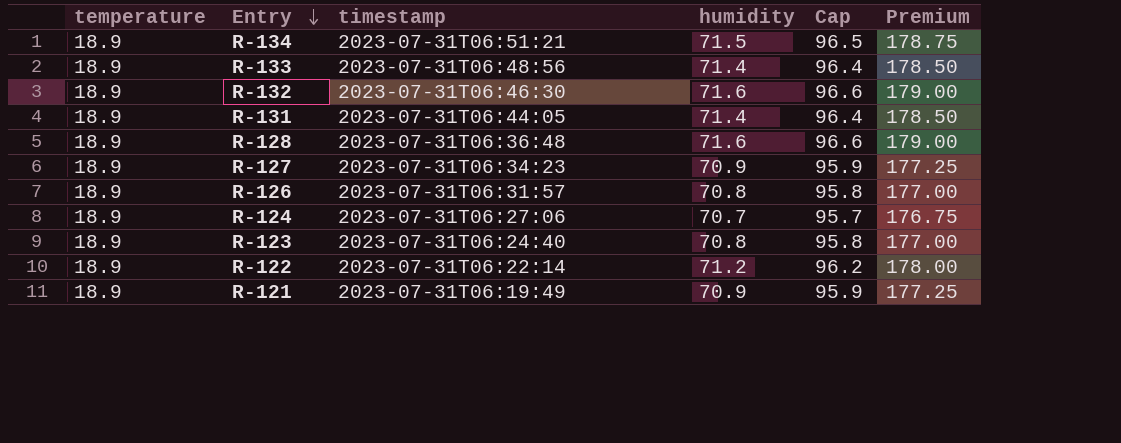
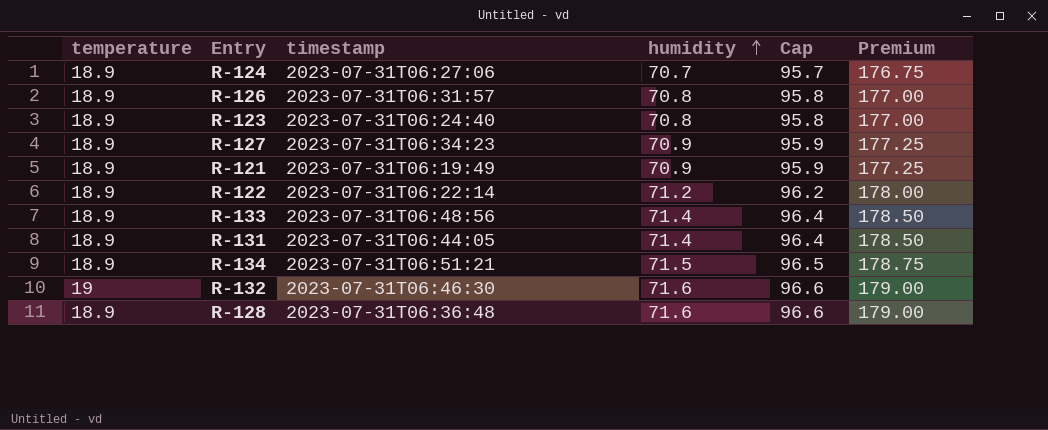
row order: Entry descending -> humidity ascending
R-132 | temperature: 18.9 -> 19

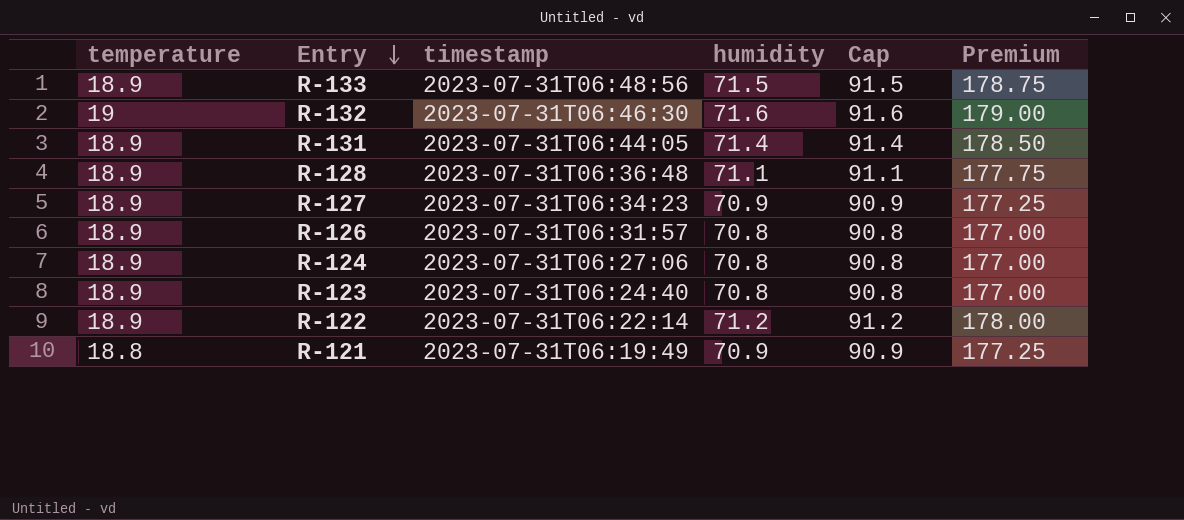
row order: humidity ascending -> Entry descending
column Cap | formula: [humidity] + 25 -> [humidity] + 20
row R-134: 18.9 | 2023-07-31T06:51:21 | 71.5 | 96.5 | 178.75 -> none
R-133 | humidity: 71.4 -> 71.5
R-133 | Premium: 178.50 -> 178.75
R-128 | humidity: 71.6 -> 71.1
R-128 | Premium: 179.00 -> 177.75
R-124 | humidity: 70.7 -> 70.8
R-124 | Premium: 176.75 -> 177.00
R-121 | temperature: 18.9 -> 18.8

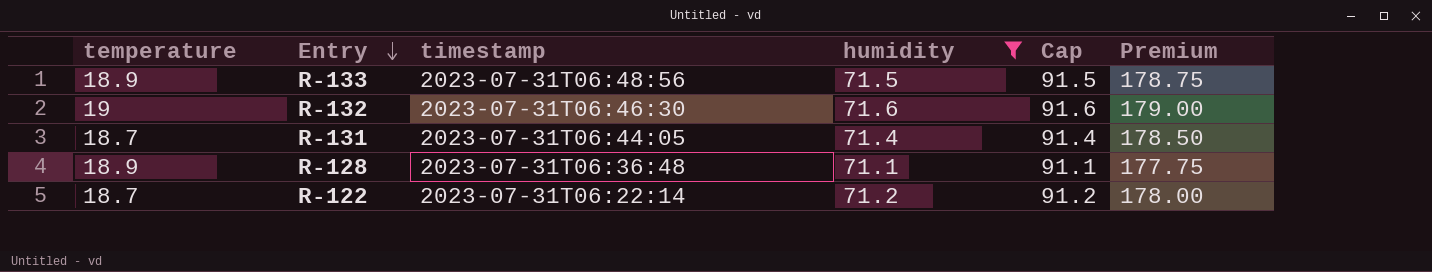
filter: none -> humidity >= 71.1
R-131 | temperature: 18.9 -> 18.7
R-122 | temperature: 18.9 -> 18.7

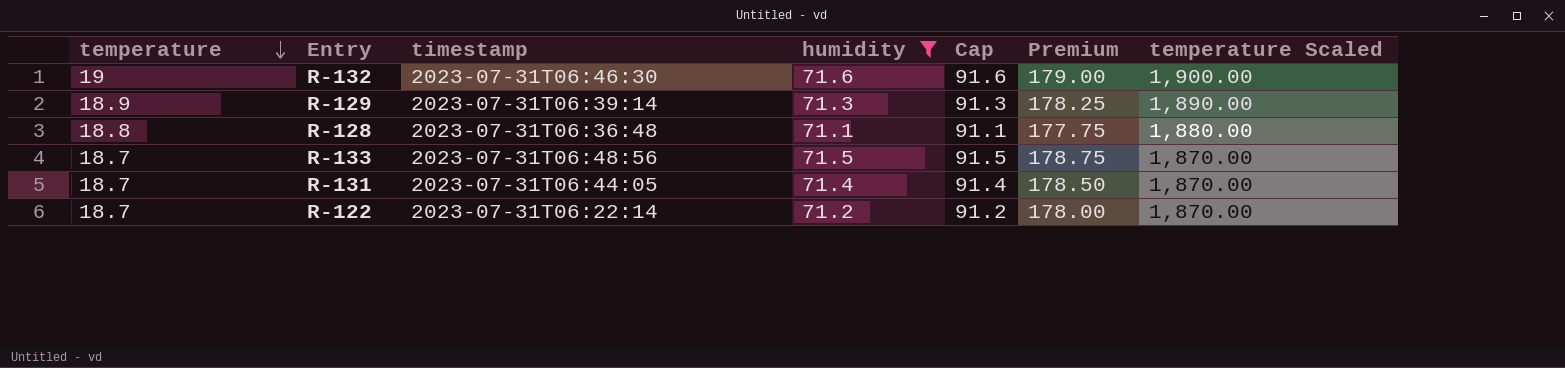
row order: Entry descending -> temperature descending
column temperature Scaled | formula: none -> [temperature] * 100
row R-129: none -> 18.9 | 2023-07-31T06:39:14 | 71.3 | 91.3 | 178.25 | 1,890.00
R-128 | temperature: 18.9 -> 18.8
R-133 | temperature: 18.9 -> 18.7

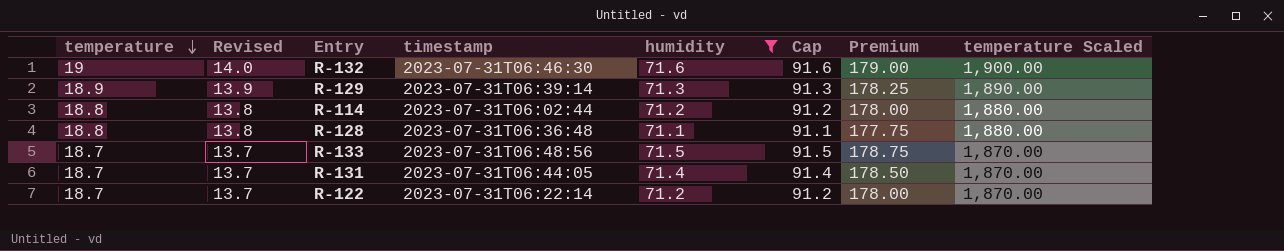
column Revised | formula: none -> [temperature] - 5
row R-114: none -> 18.8 | 13.8 | 2023-07-31T06:02:44 | 71.2 | 91.2 | 178.00 | 1,880.00

